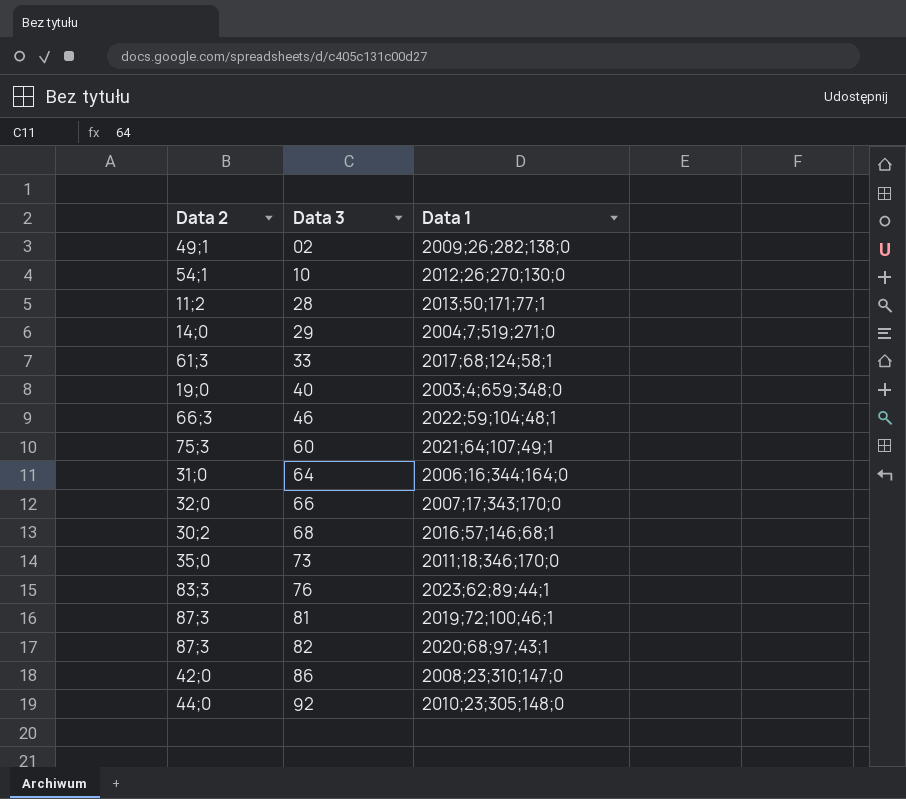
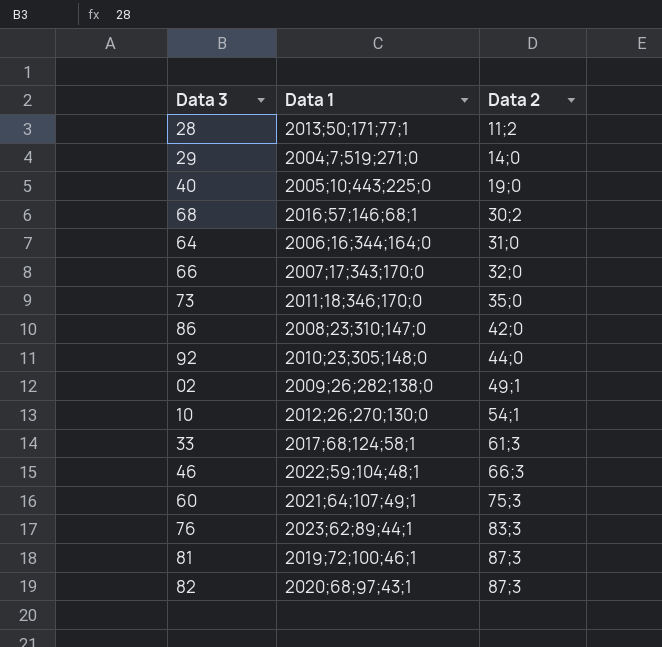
row order: Data 3 ascending -> Data 2 ascending
column Data 2 | position: 1 -> 3
40 | Data 1: 2003;4;659;348;0 -> 2005;10;443;225;0

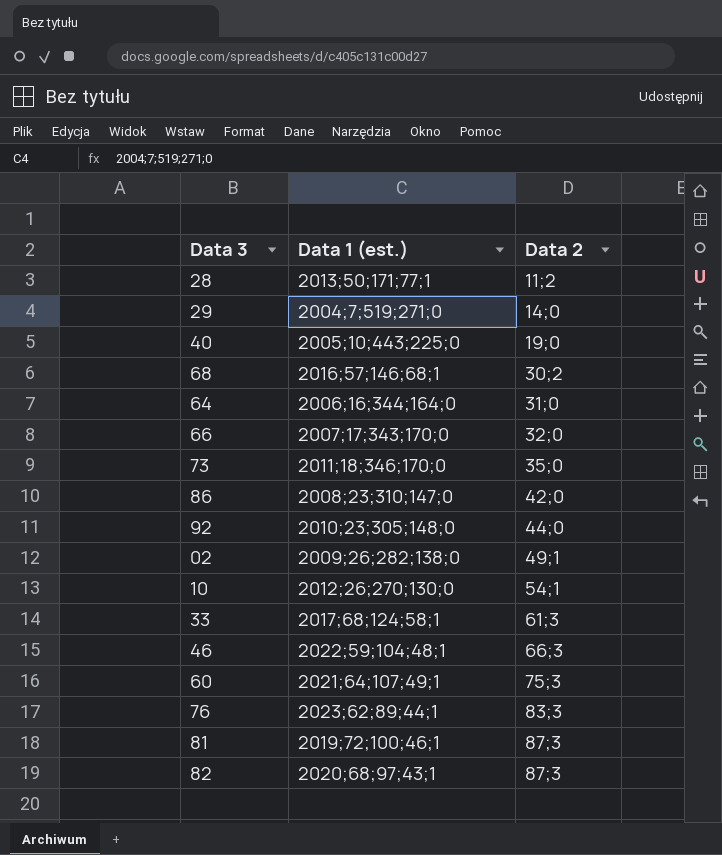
column name: Data 1 -> Data 1 (est.)

